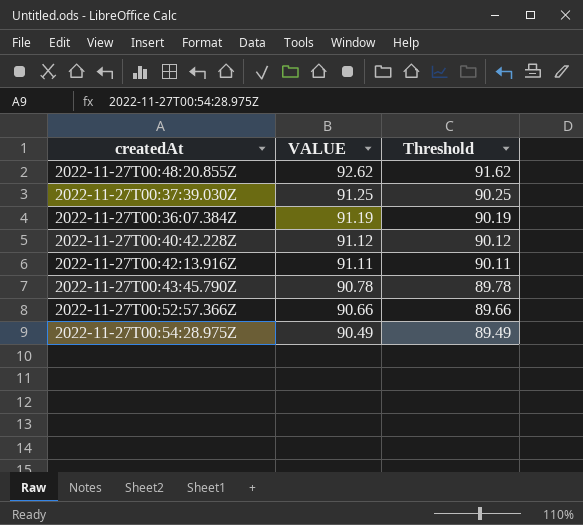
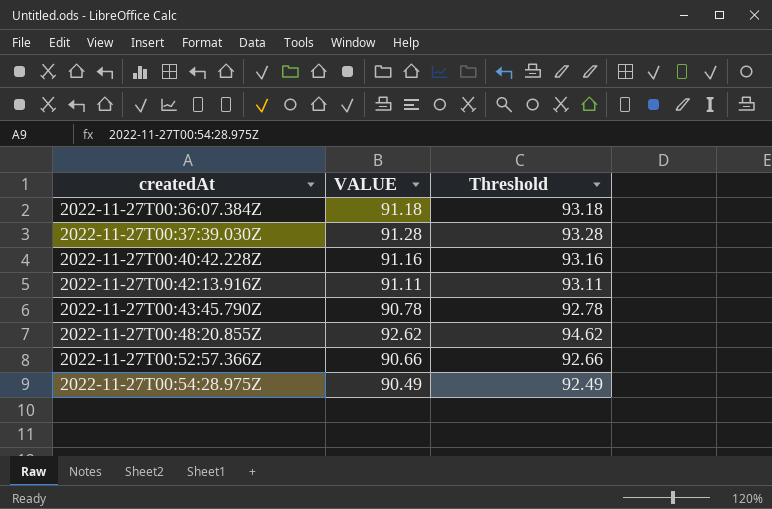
row order: VALUE descending -> createdAt ascending
column Threshold | formula: [VALUE] - 1 -> [VALUE] + 2
2022-11-27T00:36:07.384Z | VALUE: 91.19 -> 91.18
2022-11-27T00:37:39.030Z | VALUE: 91.25 -> 91.28
2022-11-27T00:40:42.228Z | VALUE: 91.12 -> 91.16

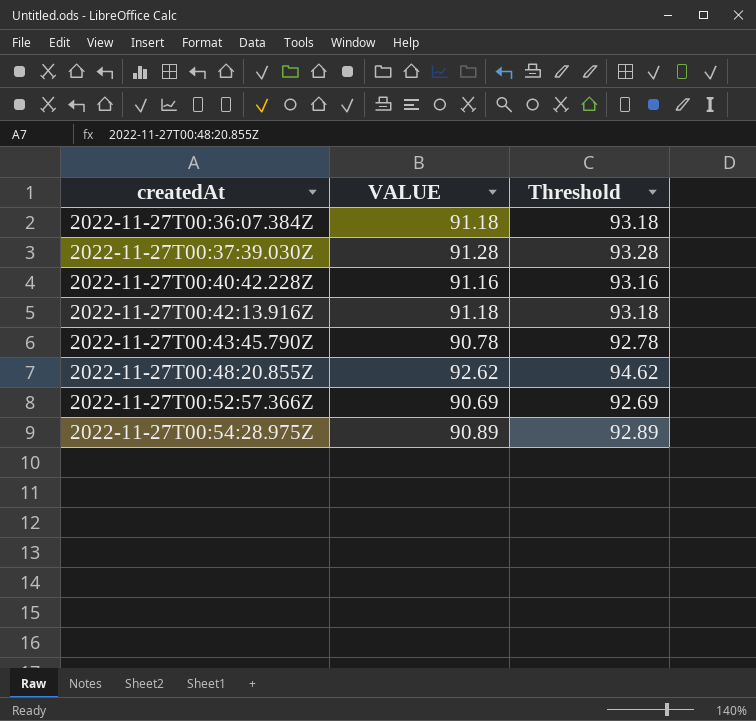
2022-11-27T00:42:13.916Z | VALUE: 91.11 -> 91.18
2022-11-27T00:42:13.916Z | Threshold: 93.11 -> 93.18
2022-11-27T00:52:57.366Z | VALUE: 90.66 -> 90.69
2022-11-27T00:52:57.366Z | Threshold: 92.66 -> 92.69
2022-11-27T00:54:28.975Z | VALUE: 90.49 -> 90.89
2022-11-27T00:54:28.975Z | Threshold: 92.49 -> 92.89

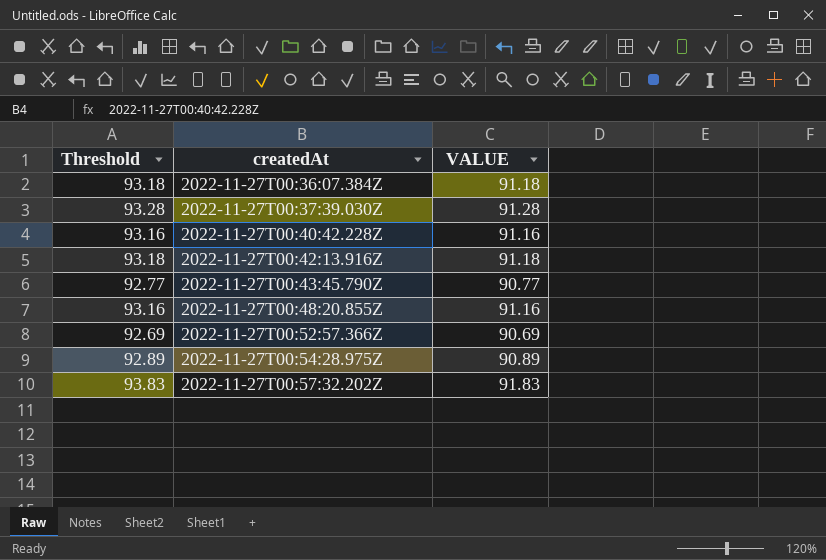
column Threshold | position: 3 -> 1
2022-11-27T00:43:45.790Z | Threshold: 92.78 -> 92.77
2022-11-27T00:43:45.790Z | VALUE: 90.78 -> 90.77
2022-11-27T00:48:20.855Z | Threshold: 94.62 -> 93.16
2022-11-27T00:48:20.855Z | VALUE: 92.62 -> 91.16
row 2022-11-27T00:57:32.202Z: none -> 93.83 | 91.83

